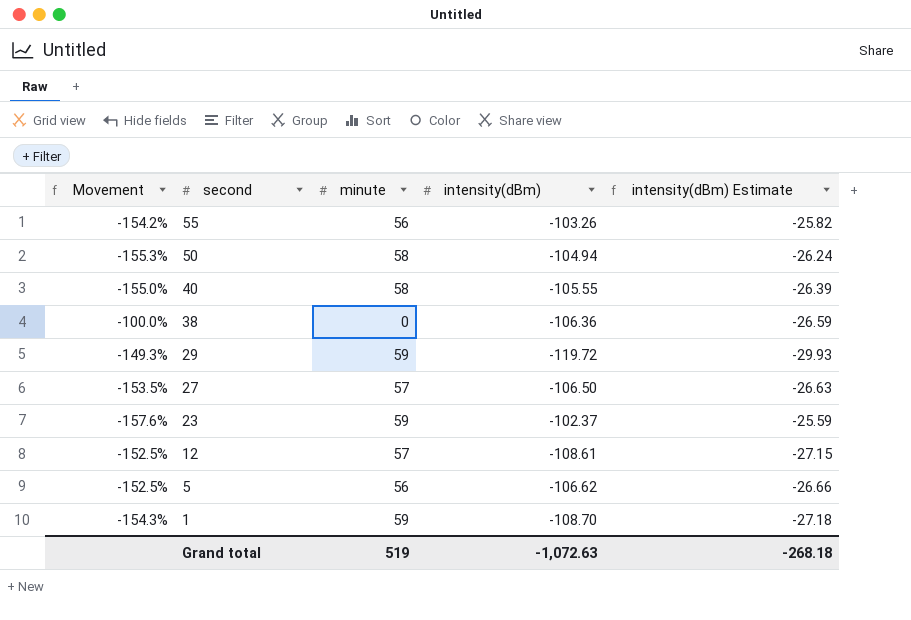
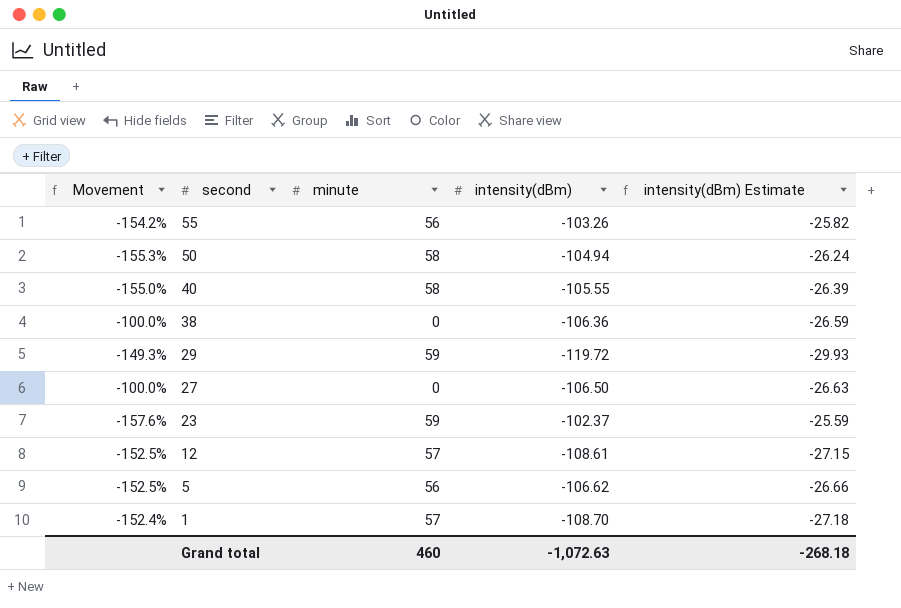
27 | Movement: -153.5% -> -100.0%
27 | minute: 57 -> 0
1 | Movement: -154.3% -> -152.4%
1 | minute: 59 -> 57
Grand total | minute: 519 -> 460

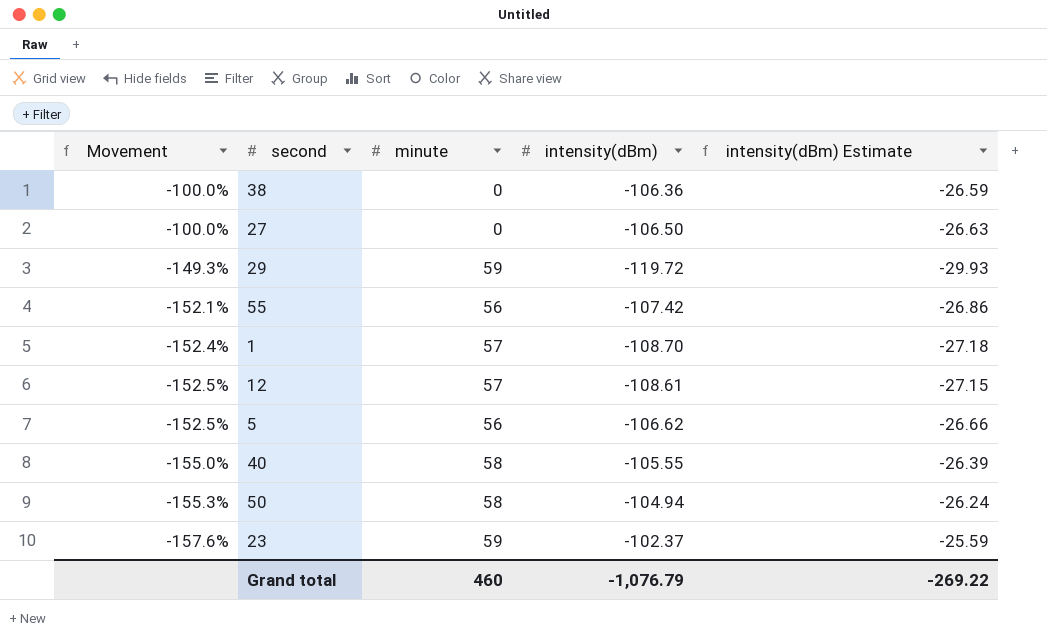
row order: second descending -> Movement descending
55 | Movement: -154.2% -> -152.1%
55 | intensity(dBm): -103.26 -> -107.42
55 | intensity(dBm) Estimate: -25.82 -> -26.86
Grand total | intensity(dBm): -1,072.63 -> -1,076.79
Grand total | intensity(dBm) Estimate: -268.18 -> -269.22

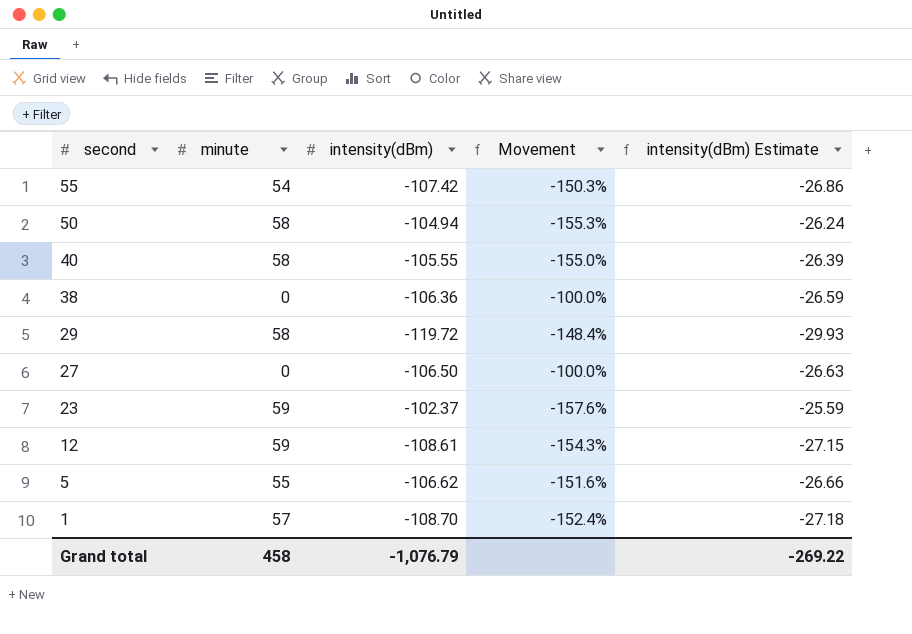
row order: Movement descending -> second descending
column Movement | position: 1 -> 4
55 | minute: 56 -> 54
55 | Movement: -152.1% -> -150.3%
29 | minute: 59 -> 58
29 | Movement: -149.3% -> -148.4%
12 | minute: 57 -> 59
12 | Movement: -152.5% -> -154.3%
5 | minute: 56 -> 55
5 | Movement: -152.5% -> -151.6%
Grand total | minute: 460 -> 458

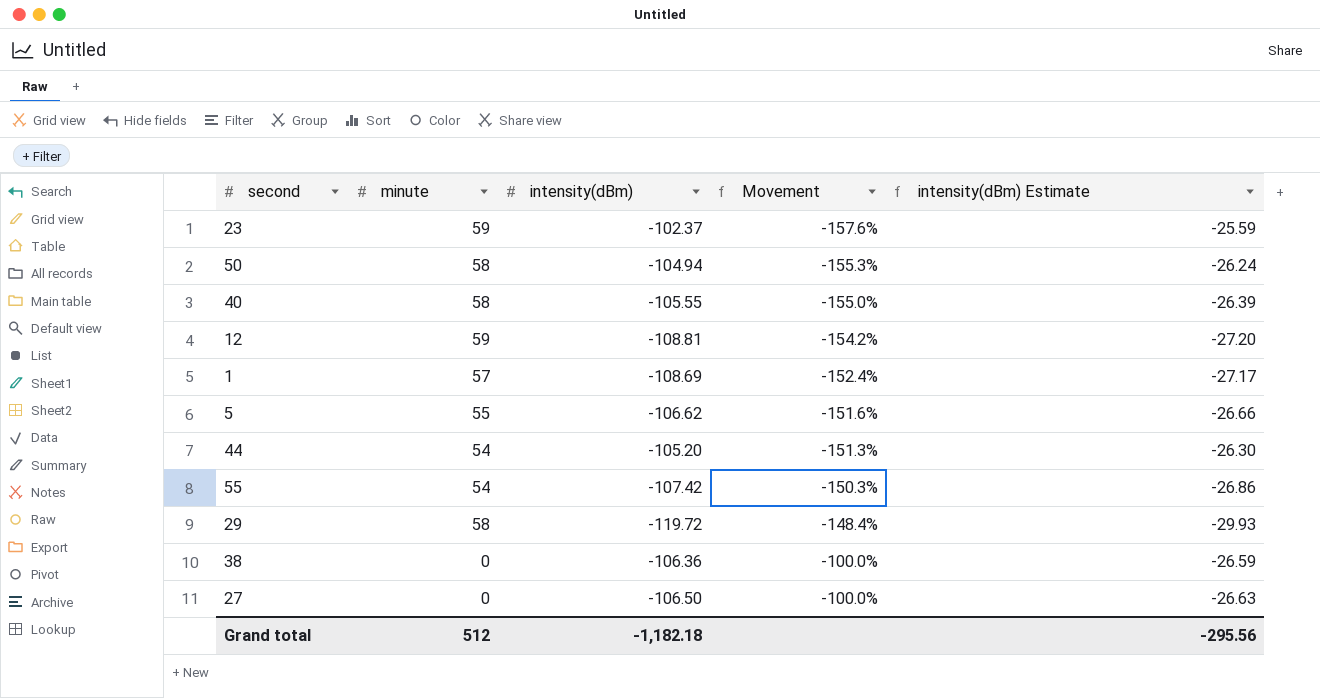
row order: second descending -> Movement ascending
12 | intensity(dBm): -108.61 -> -108.81
12 | Movement: -154.3% -> -154.2%
12 | intensity(dBm) Estimate: -27.15 -> -27.20
1 | intensity(dBm): -108.70 -> -108.69
1 | intensity(dBm) Estimate: -27.18 -> -27.17
row 44: none -> 54 | -105.20 | -151.3% | -26.30
Grand total | minute: 458 -> 512
Grand total | intensity(dBm): -1,076.79 -> -1,182.18
Grand total | intensity(dBm) Estimate: -269.22 -> -295.56

